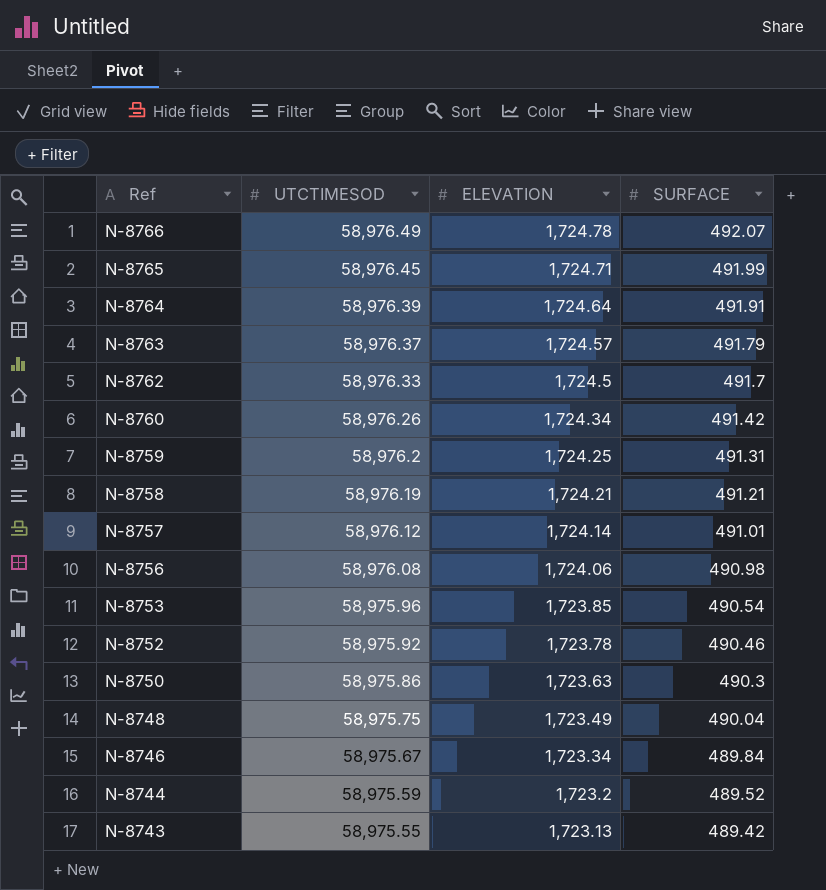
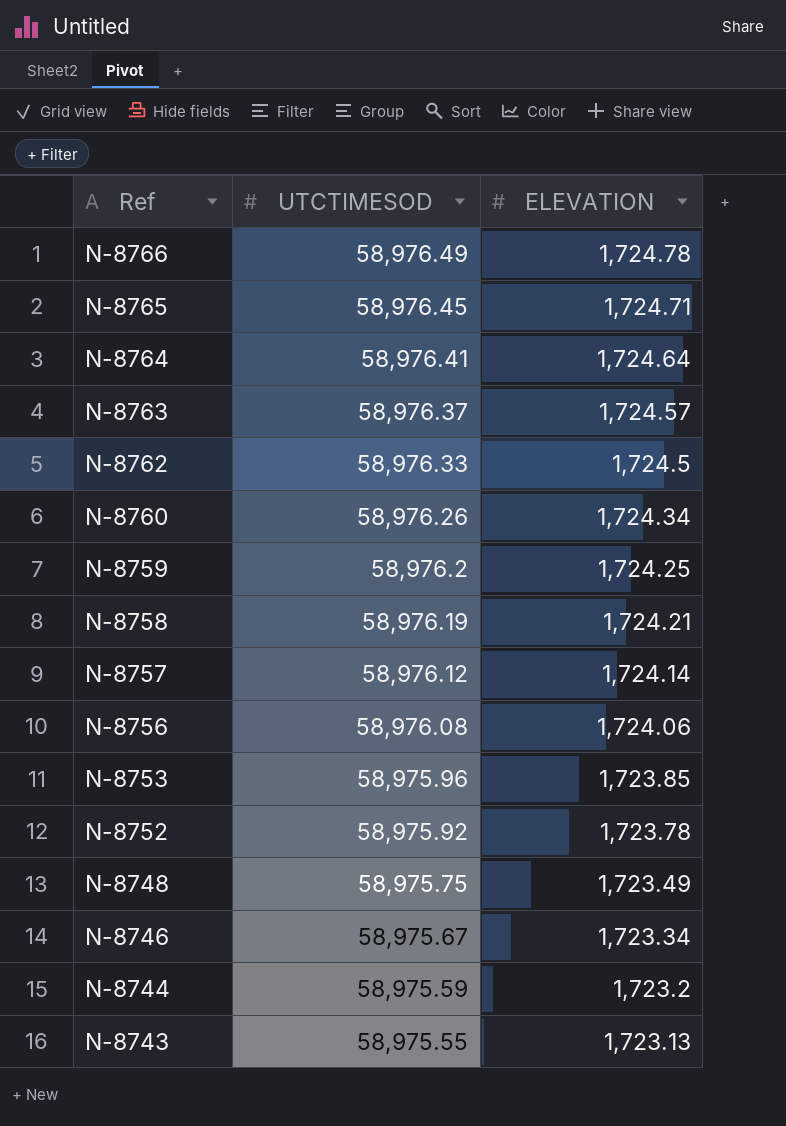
column SURFACE | position: 4 -> none
row N-8750: 58,975.86 | 1,723.63 | 490.3 -> none
N-8764 | UTCTIMESOD: 58,976.39 -> 58,976.41

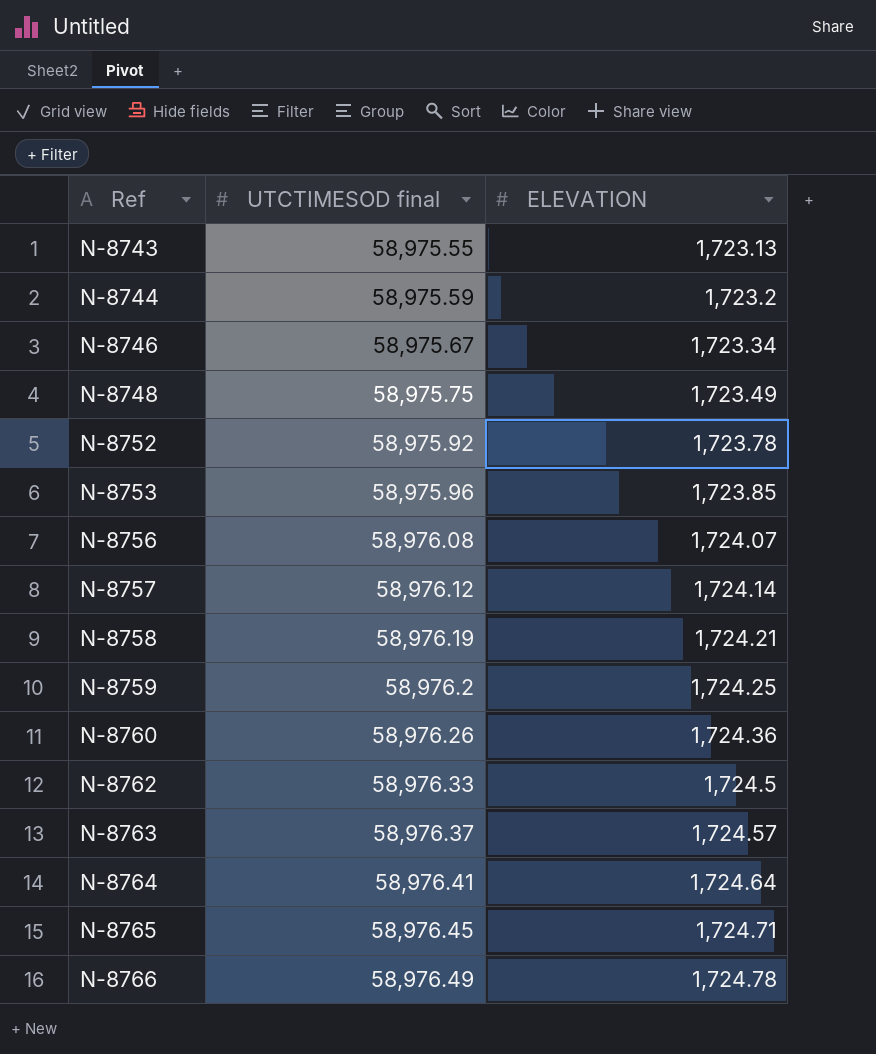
row order: Ref descending -> Ref ascending
column name: UTCTIMESOD -> UTCTIMESOD final
N-8756 | ELEVATION: 1,724.06 -> 1,724.07
N-8760 | ELEVATION: 1,724.34 -> 1,724.36

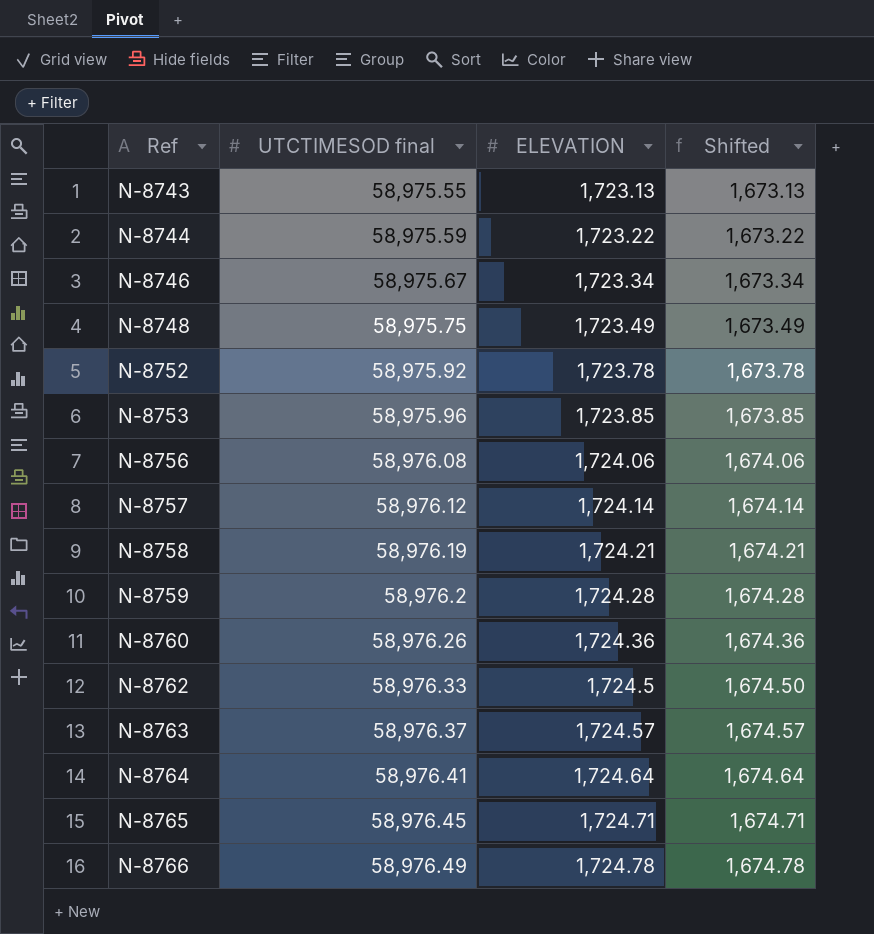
column Shifted | formula: none -> [ELEVATION] - 50
N-8744 | ELEVATION: 1,723.2 -> 1,723.22
N-8756 | ELEVATION: 1,724.07 -> 1,724.06
N-8759 | ELEVATION: 1,724.25 -> 1,724.28

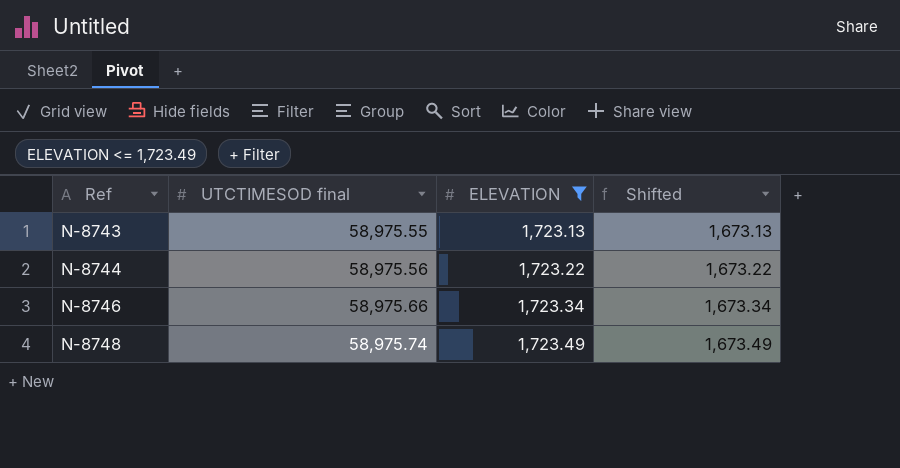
filter: none -> ELEVATION <= 1,723.49
N-8744 | UTCTIMESOD final: 58,975.59 -> 58,975.56
N-8746 | UTCTIMESOD final: 58,975.67 -> 58,975.66
N-8748 | UTCTIMESOD final: 58,975.75 -> 58,975.74

